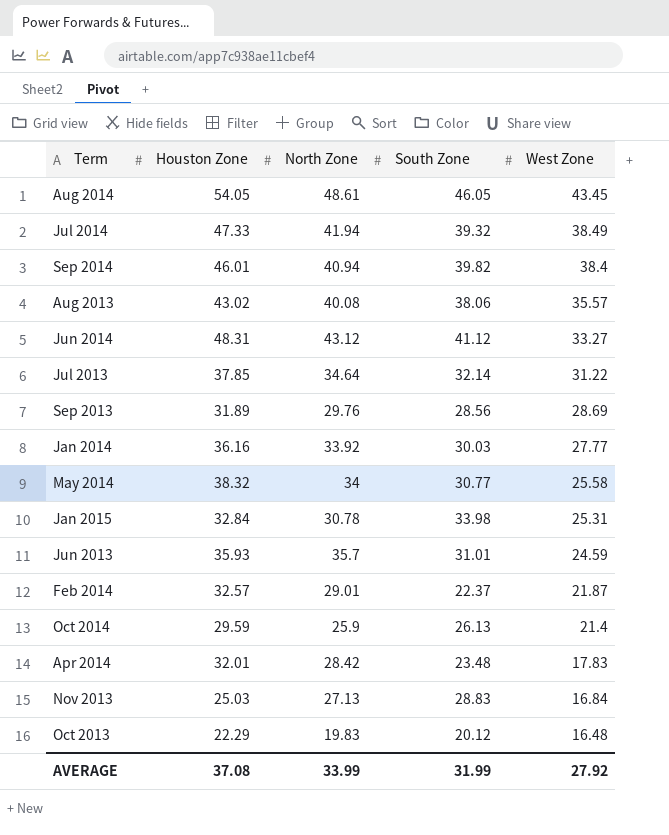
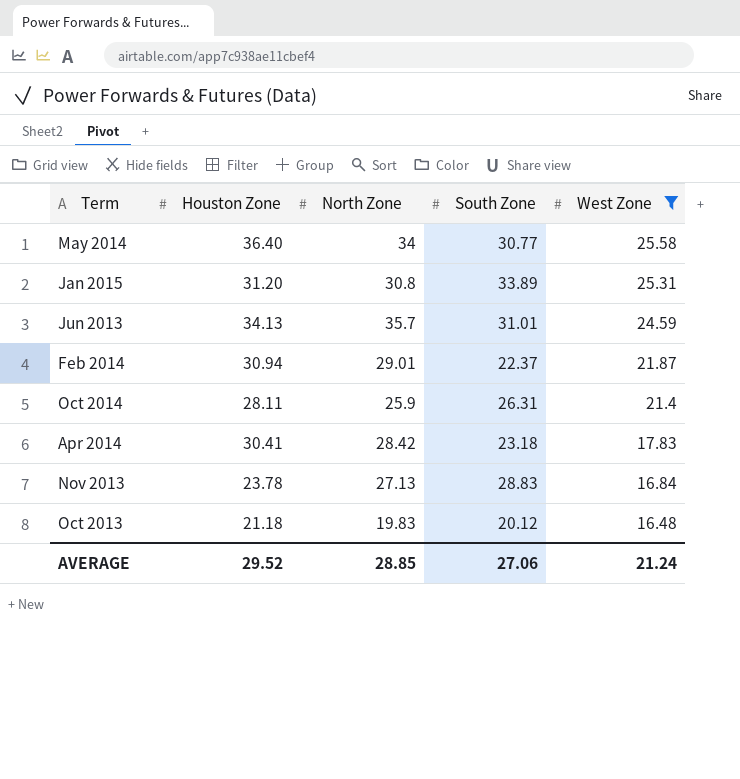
filter: none -> West Zone <= 25.58
May 2014 | Houston Zone: 38.32 -> 36.40
Jan 2015 | Houston Zone: 32.84 -> 31.20
Jan 2015 | North Zone: 30.78 -> 30.8
Jan 2015 | South Zone: 33.98 -> 33.89
Jun 2013 | Houston Zone: 35.93 -> 34.13
Feb 2014 | Houston Zone: 32.57 -> 30.94
Oct 2014 | Houston Zone: 29.59 -> 28.11
Oct 2014 | South Zone: 26.13 -> 26.31
Apr 2014 | Houston Zone: 32.01 -> 30.41
Apr 2014 | South Zone: 23.48 -> 23.18
Nov 2013 | Houston Zone: 25.03 -> 23.78
Oct 2013 | Houston Zone: 22.29 -> 21.18
AVERAGE | Houston Zone: 37.08 -> 29.52
AVERAGE | North Zone: 33.99 -> 28.85
AVERAGE | South Zone: 31.99 -> 27.06
AVERAGE | West Zone: 27.92 -> 21.24

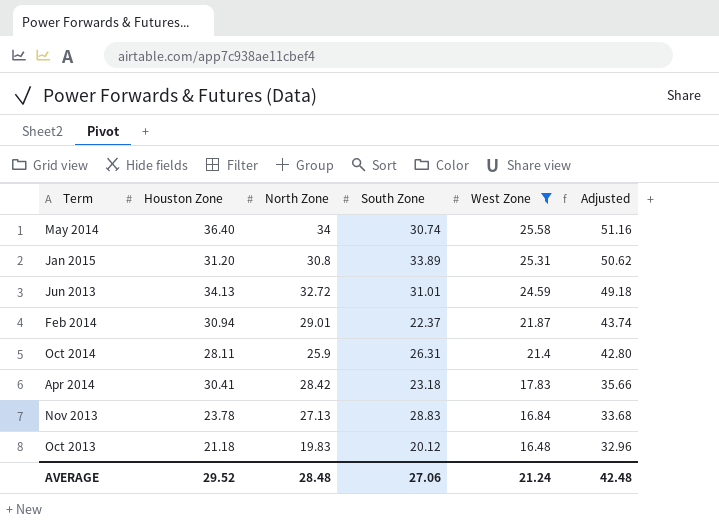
column Adjusted | formula: none -> [West Zone] * 2
May 2014 | South Zone: 30.77 -> 30.74
Jun 2013 | North Zone: 35.7 -> 32.72
AVERAGE | North Zone: 28.85 -> 28.48

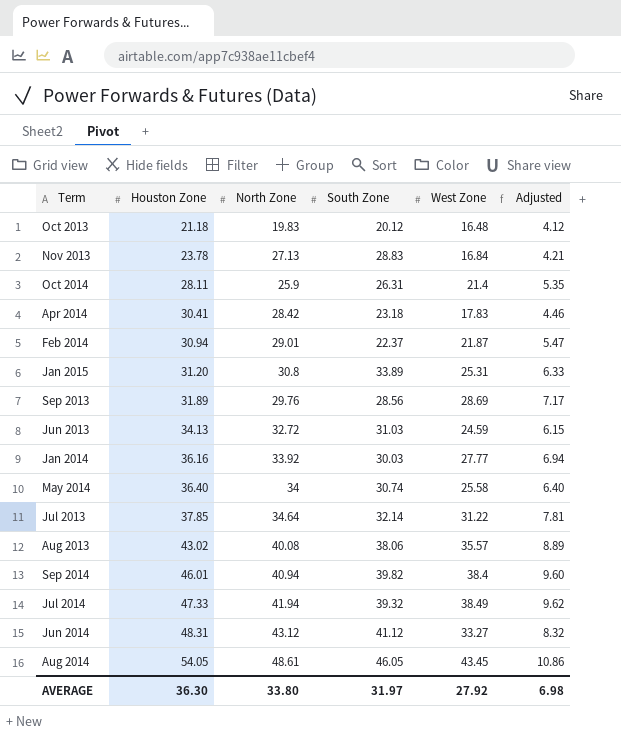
filter: West Zone <= 25.58 -> none
row order: West Zone descending -> Houston Zone ascending
column Adjusted | formula: [West Zone] * 2 -> [West Zone] * 0.25
Jun 2013 | South Zone: 31.01 -> 31.03
AVERAGE | Houston Zone: 29.52 -> 36.30
AVERAGE | North Zone: 28.48 -> 33.80
AVERAGE | South Zone: 27.06 -> 31.97
AVERAGE | West Zone: 21.24 -> 27.92
AVERAGE | Adjusted: 42.48 -> 6.98

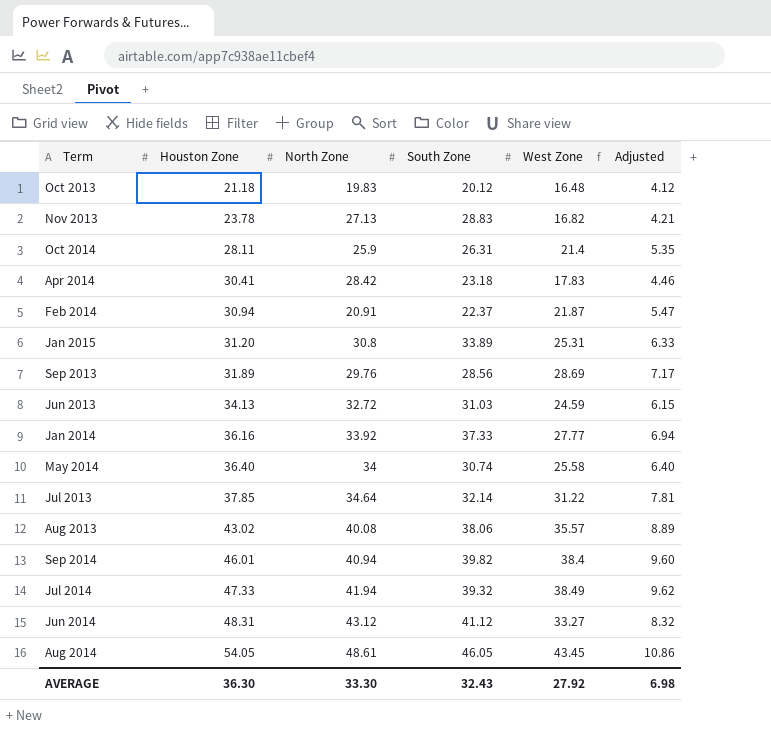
Nov 2013 | West Zone: 16.84 -> 16.82
Feb 2014 | North Zone: 29.01 -> 20.91
Jan 2014 | South Zone: 30.03 -> 37.33
AVERAGE | North Zone: 33.80 -> 33.30
AVERAGE | South Zone: 31.97 -> 32.43

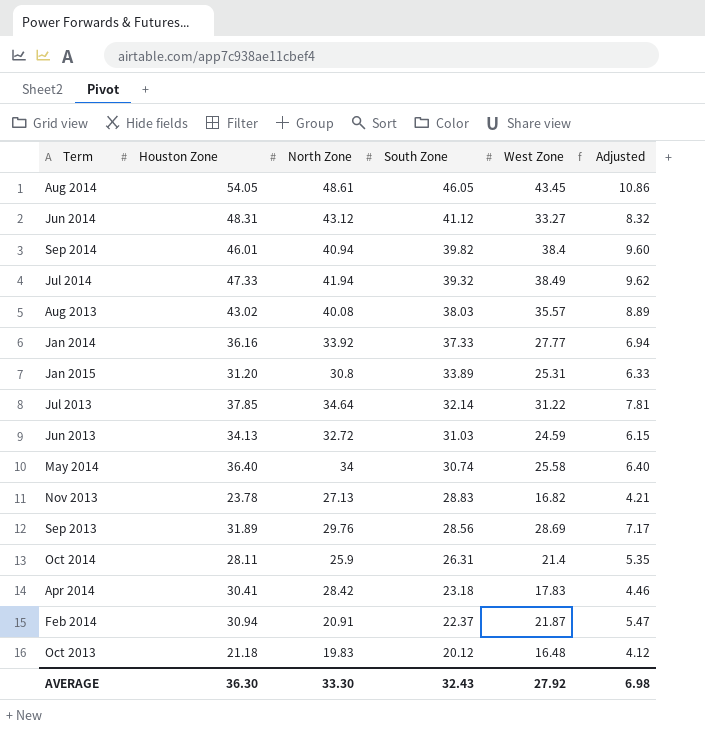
row order: Houston Zone ascending -> South Zone descending
Aug 2013 | South Zone: 38.06 -> 38.03

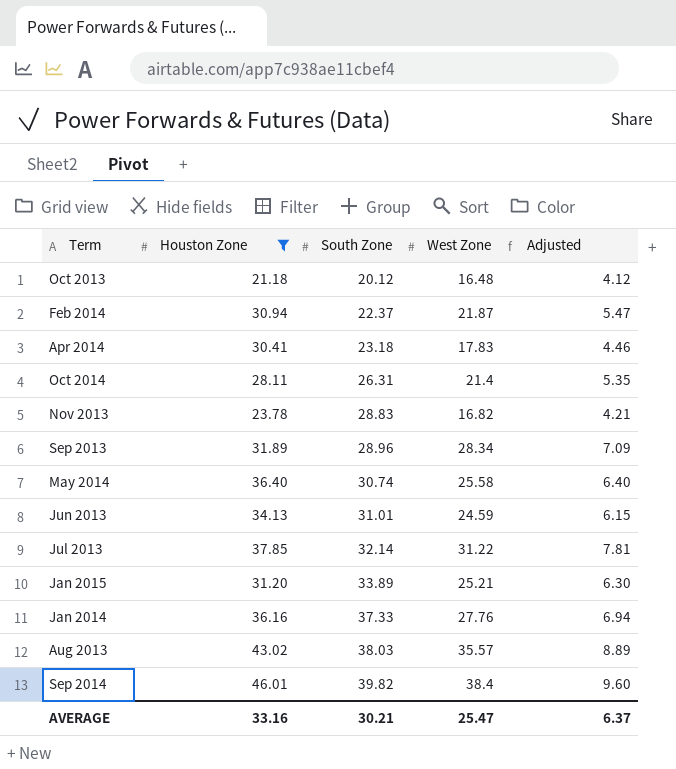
filter: none -> Houston Zone <= 46.01
row order: South Zone descending -> South Zone ascending
column North Zone | position: 3 -> none
Sep 2013 | South Zone: 28.56 -> 28.96
Sep 2013 | West Zone: 28.69 -> 28.34
Sep 2013 | Adjusted: 7.17 -> 7.09
Jun 2013 | South Zone: 31.03 -> 31.01
Jan 2015 | West Zone: 25.31 -> 25.21
Jan 2015 | Adjusted: 6.33 -> 6.30
Jan 2014 | West Zone: 27.77 -> 27.76
AVERAGE | Houston Zone: 36.30 -> 33.16
AVERAGE | South Zone: 32.43 -> 30.21
AVERAGE | West Zone: 27.92 -> 25.47
AVERAGE | Adjusted: 6.98 -> 6.37

